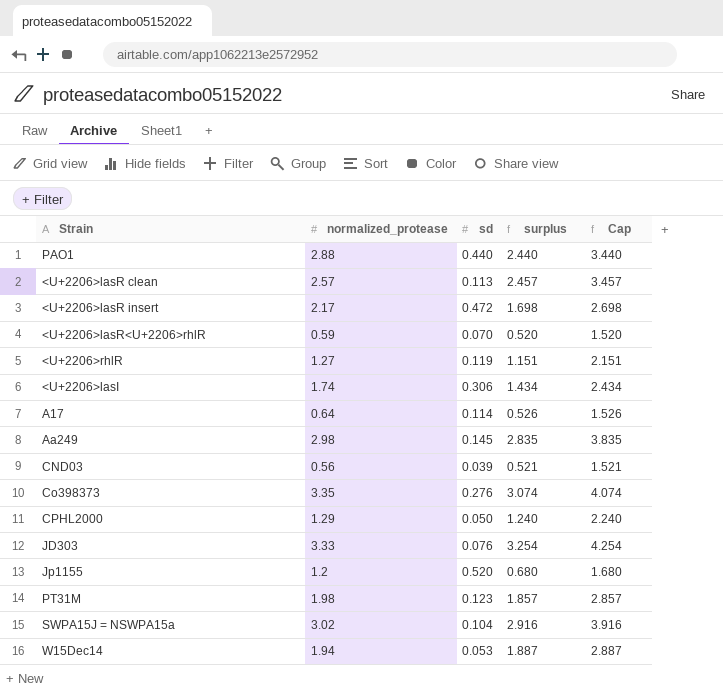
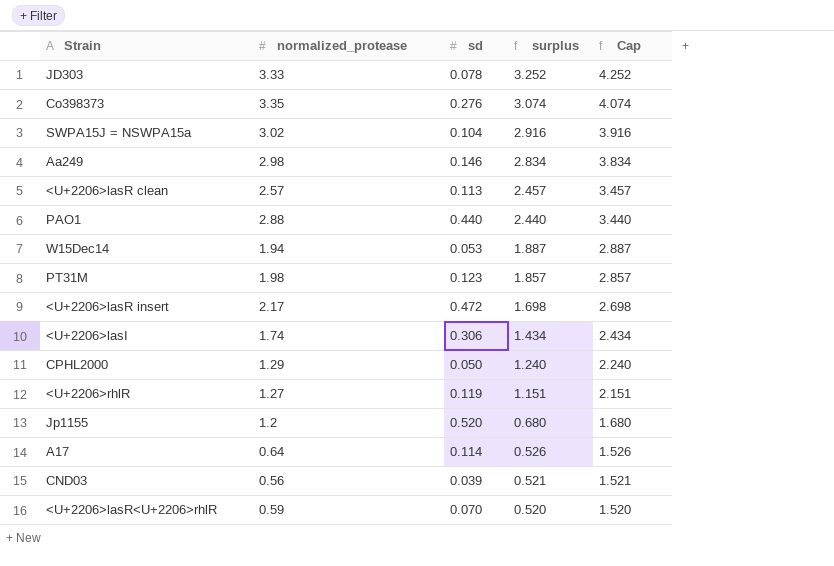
row order: none -> surplus descending
JD303 | sd: 0.076 -> 0.078
JD303 | surplus: 3.254 -> 3.252
JD303 | Cap: 4.254 -> 4.252
Aa249 | sd: 0.145 -> 0.146
Aa249 | surplus: 2.835 -> 2.834
Aa249 | Cap: 3.835 -> 3.834

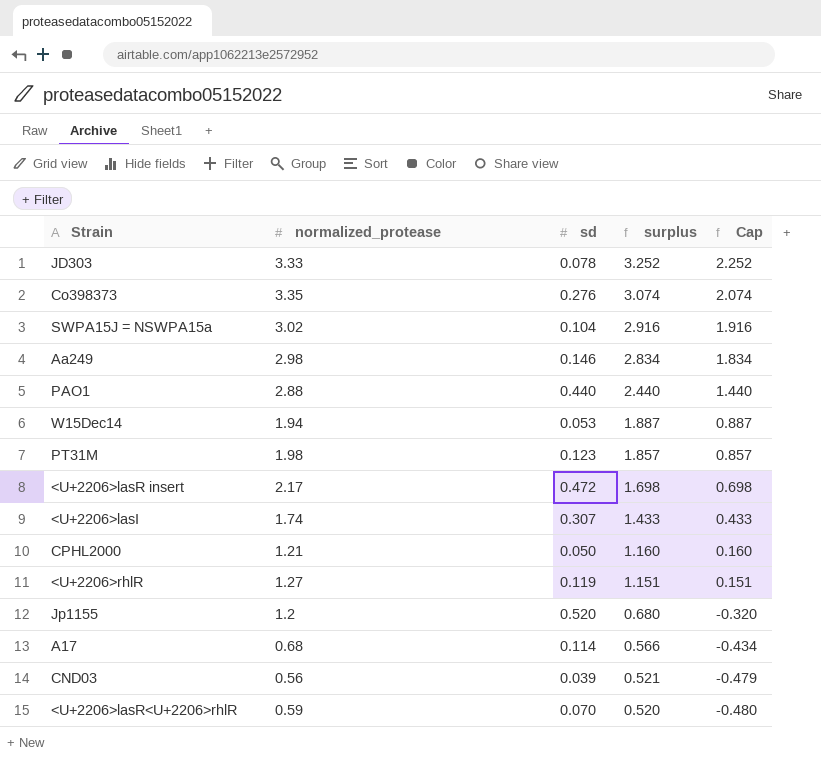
column Cap | formula: [surplus] + 1 -> [surplus] - 1
row <U+2206>lasR clean: 2.57 | 0.113 | 2.457 | 3.457 -> none
<U+2206>lasI | sd: 0.306 -> 0.307
<U+2206>lasI | surplus: 1.434 -> 1.433
CPHL2000 | normalized_protease: 1.29 -> 1.21
CPHL2000 | surplus: 1.240 -> 1.160
A17 | normalized_protease: 0.64 -> 0.68
A17 | surplus: 0.526 -> 0.566

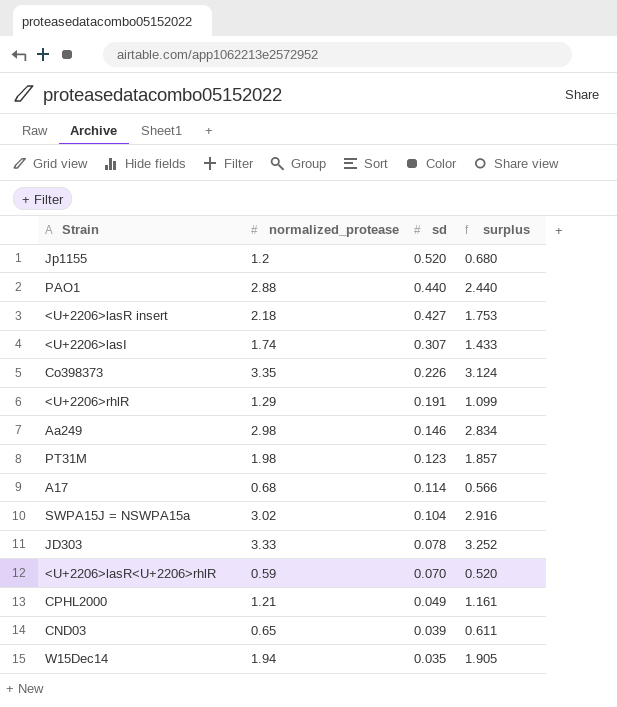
row order: surplus descending -> sd descending
column Cap | formula: [surplus] - 1 -> none
<U+2206>lasR insert | normalized_protease: 2.17 -> 2.18
<U+2206>lasR insert | sd: 0.472 -> 0.427
<U+2206>lasR insert | surplus: 1.698 -> 1.753
Co398373 | sd: 0.276 -> 0.226
Co398373 | surplus: 3.074 -> 3.124
<U+2206>rhlR | normalized_protease: 1.27 -> 1.29
<U+2206>rhlR | sd: 0.119 -> 0.191
<U+2206>rhlR | surplus: 1.151 -> 1.099
CPHL2000 | sd: 0.050 -> 0.049
CPHL2000 | surplus: 1.160 -> 1.161
CND03 | normalized_protease: 0.56 -> 0.65
CND03 | surplus: 0.521 -> 0.611
W15Dec14 | sd: 0.053 -> 0.035
W15Dec14 | surplus: 1.887 -> 1.905

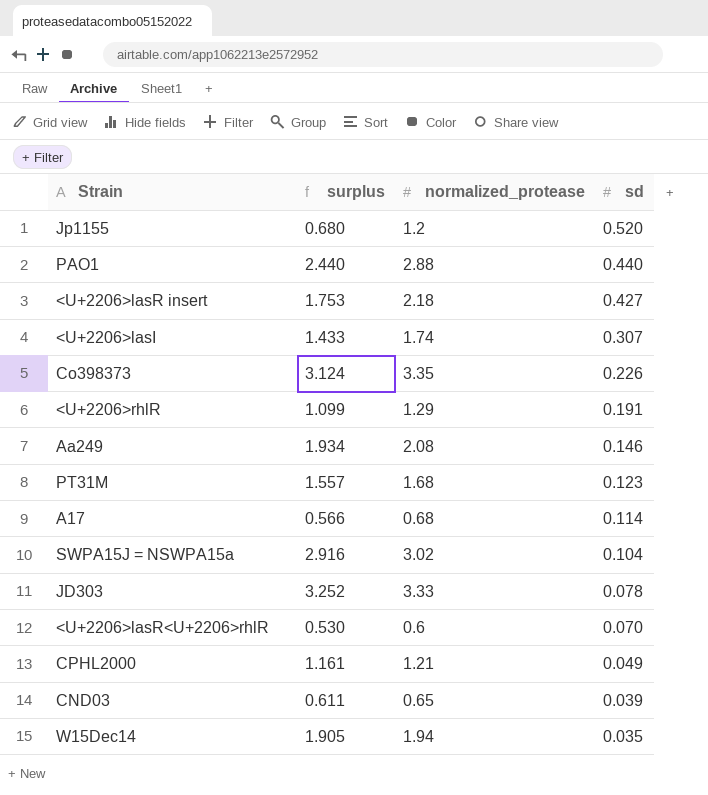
column surplus | position: 4 -> 2
Aa249 | surplus: 2.834 -> 1.934
Aa249 | normalized_protease: 2.98 -> 2.08
PT31M | surplus: 1.857 -> 1.557
PT31M | normalized_protease: 1.98 -> 1.68
<U+2206>lasR<U+2206>rhlR | surplus: 0.520 -> 0.530
<U+2206>lasR<U+2206>rhlR | normalized_protease: 0.59 -> 0.6

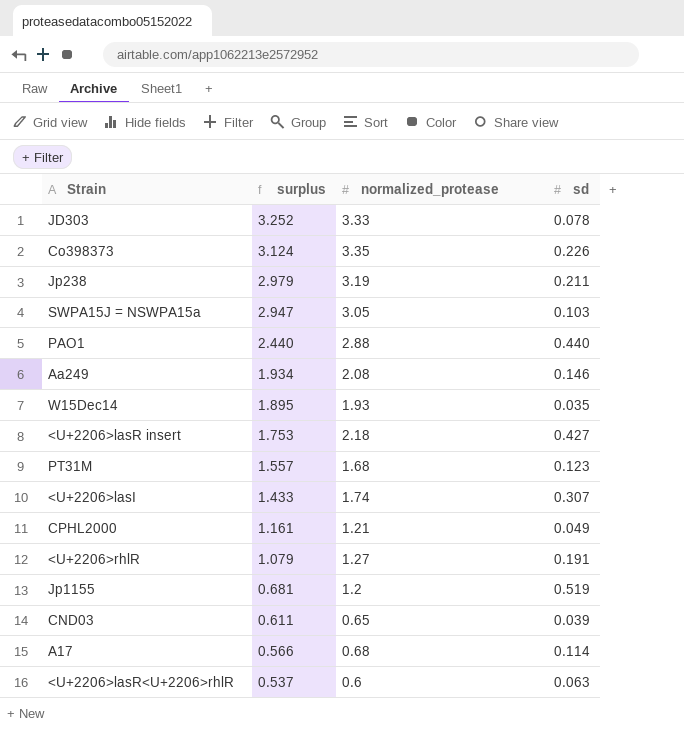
row order: sd descending -> surplus descending
row Jp238: none -> 2.979 | 3.19 | 0.211
SWPA15J = NSWPA15a | surplus: 2.916 -> 2.947
SWPA15J = NSWPA15a | normalized_protease: 3.02 -> 3.05
SWPA15J = NSWPA15a | sd: 0.104 -> 0.103
W15Dec14 | surplus: 1.905 -> 1.895
W15Dec14 | normalized_protease: 1.94 -> 1.93
<U+2206>rhlR | surplus: 1.099 -> 1.079
<U+2206>rhlR | normalized_protease: 1.29 -> 1.27
Jp1155 | surplus: 0.680 -> 0.681
Jp1155 | sd: 0.520 -> 0.519
<U+2206>lasR<U+2206>rhlR | surplus: 0.530 -> 0.537
<U+2206>lasR<U+2206>rhlR | sd: 0.070 -> 0.063

